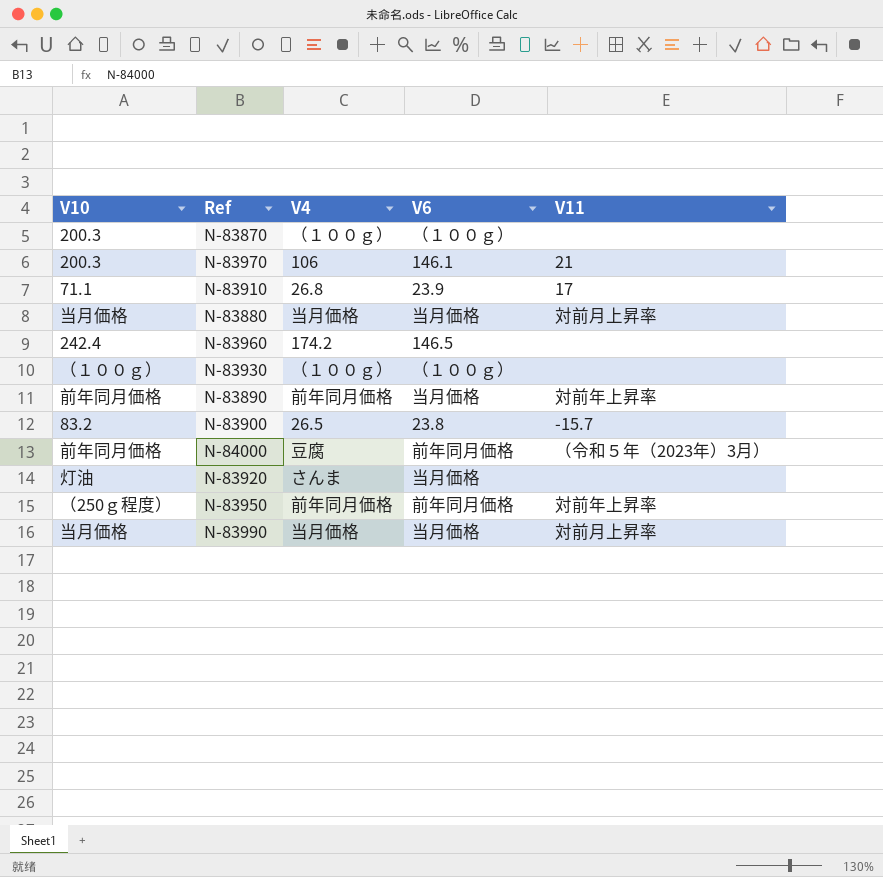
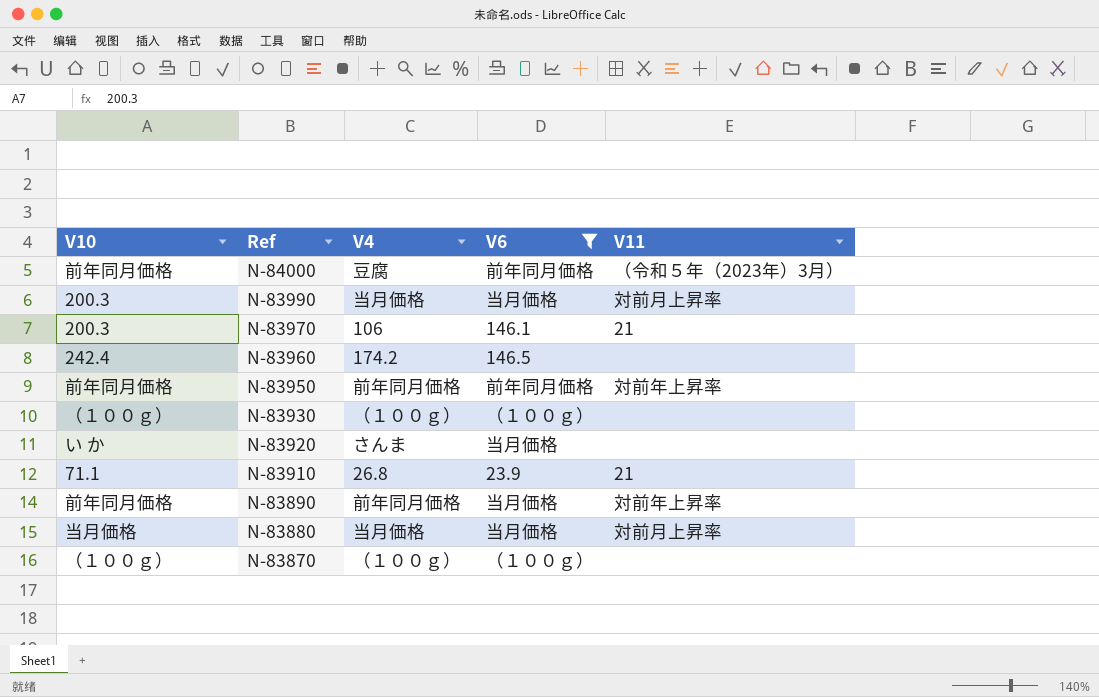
filter: none -> V6 != 23.8
row order: none -> Ref descending
N-83990 | V10: 当月価格 -> 200.3
N-83950 | V10: （250ｇ程度） -> 前年同月価格
N-83920 | V10: 灯油 -> い か
N-83910 | V11: 17 -> 21
N-83870 | V10: 200.3 -> （１００ｇ）

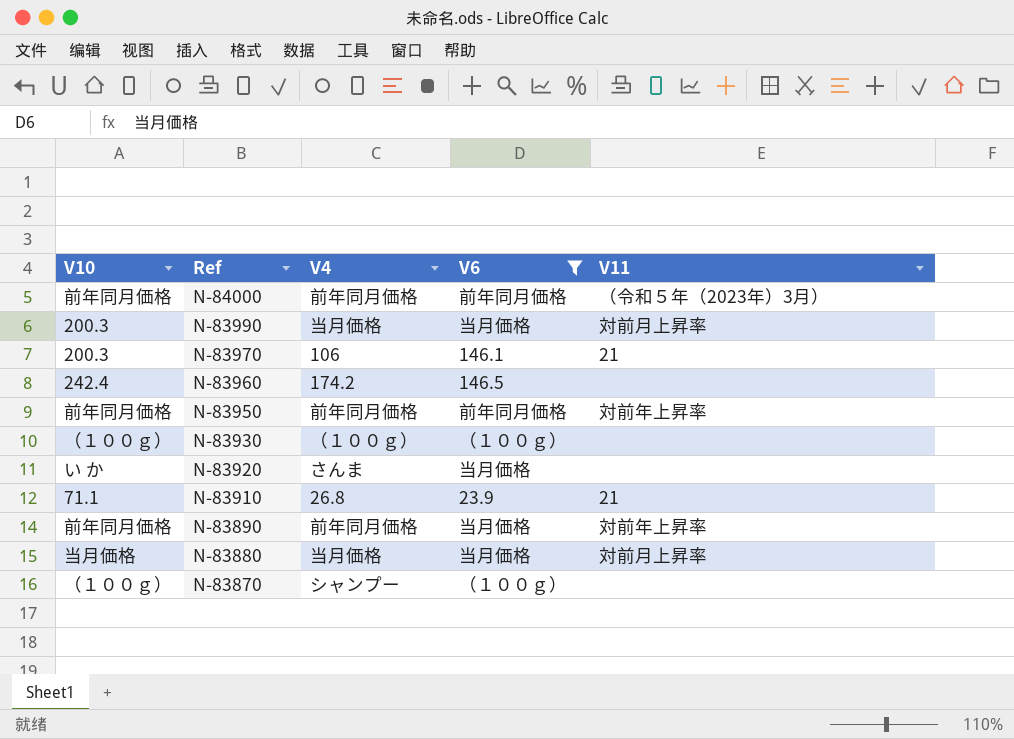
N-84000 | V4: 豆腐 -> 前年同月価格
N-83870 | V4: （１００ｇ） -> シャンプー

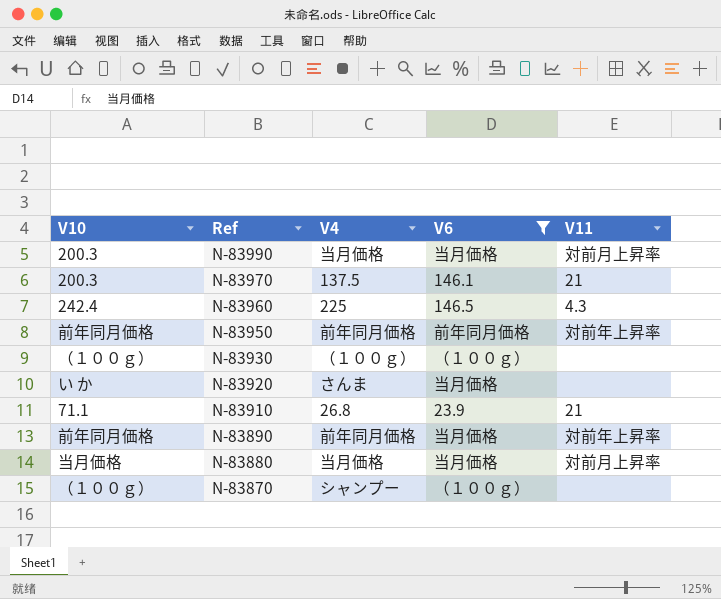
row N-84000: 前年同月価格 | 前年同月価格 | 前年同月価格 | （令和５年（2023年）3月） -> none
N-83970 | V4: 106 -> 137.5
N-83960 | V4: 174.2 -> 225
N-83960 | V11: none -> 4.3

